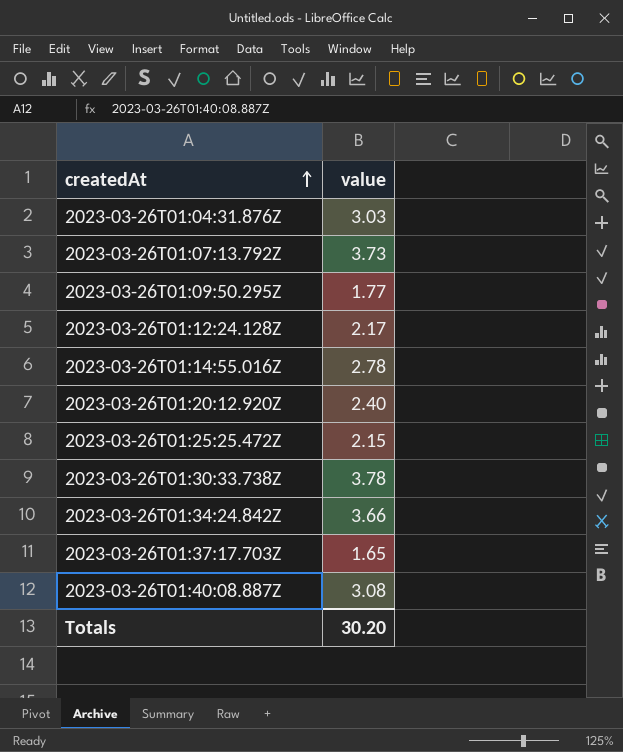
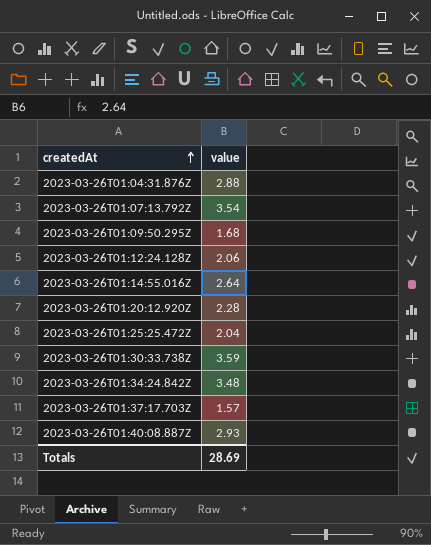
2023-03-26T01:04:31.876Z | value: 3.03 -> 2.88
2023-03-26T01:07:13.792Z | value: 3.73 -> 3.54
2023-03-26T01:09:50.295Z | value: 1.77 -> 1.68
2023-03-26T01:12:24.128Z | value: 2.17 -> 2.06
2023-03-26T01:14:55.016Z | value: 2.78 -> 2.64
2023-03-26T01:20:12.920Z | value: 2.40 -> 2.28
2023-03-26T01:25:25.472Z | value: 2.15 -> 2.04
2023-03-26T01:30:33.738Z | value: 3.78 -> 3.59
2023-03-26T01:34:24.842Z | value: 3.66 -> 3.48
2023-03-26T01:37:17.703Z | value: 1.65 -> 1.57
2023-03-26T01:40:08.887Z | value: 3.08 -> 2.93
Totals | value: 30.20 -> 28.69

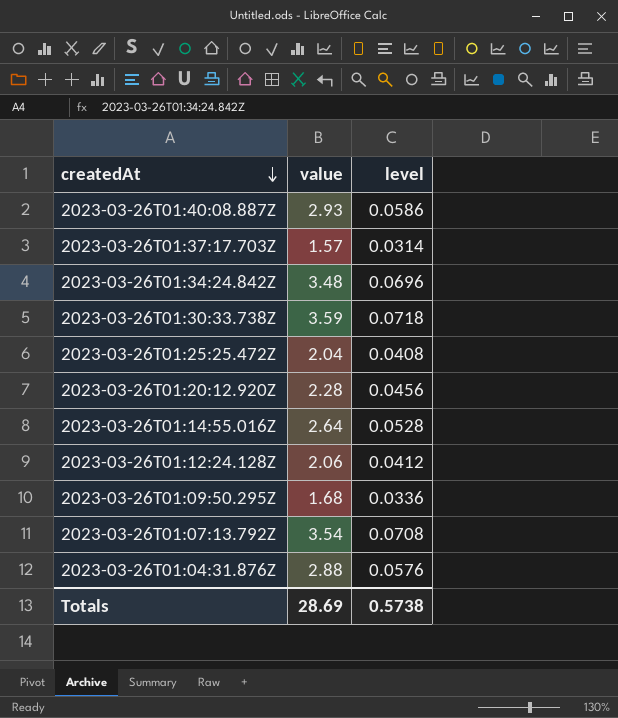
row order: createdAt ascending -> createdAt descending
column level | formula: none -> [value] * 0.02

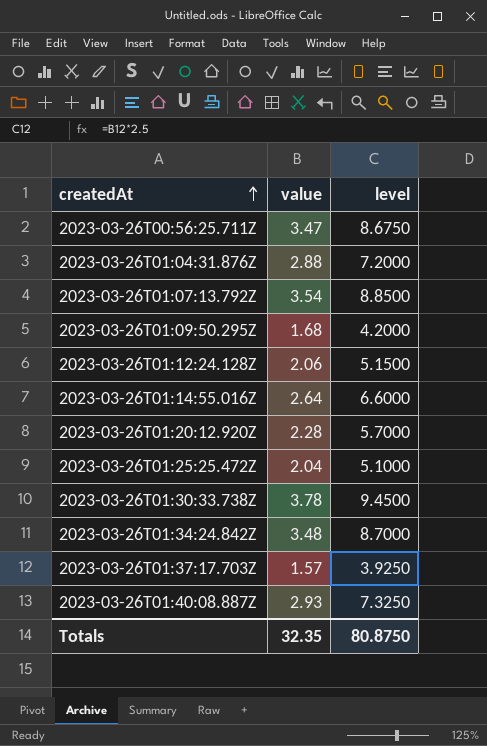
row order: createdAt descending -> createdAt ascending
column level | formula: [value] * 0.02 -> [value] * 2.5
row 2023-03-26T00:56:25.711Z: none -> 3.47 | 8.6750
2023-03-26T01:30:33.738Z | value: 3.59 -> 3.78
Totals | value: 28.69 -> 32.35
Totals | level: 0.5738 -> 80.8750

